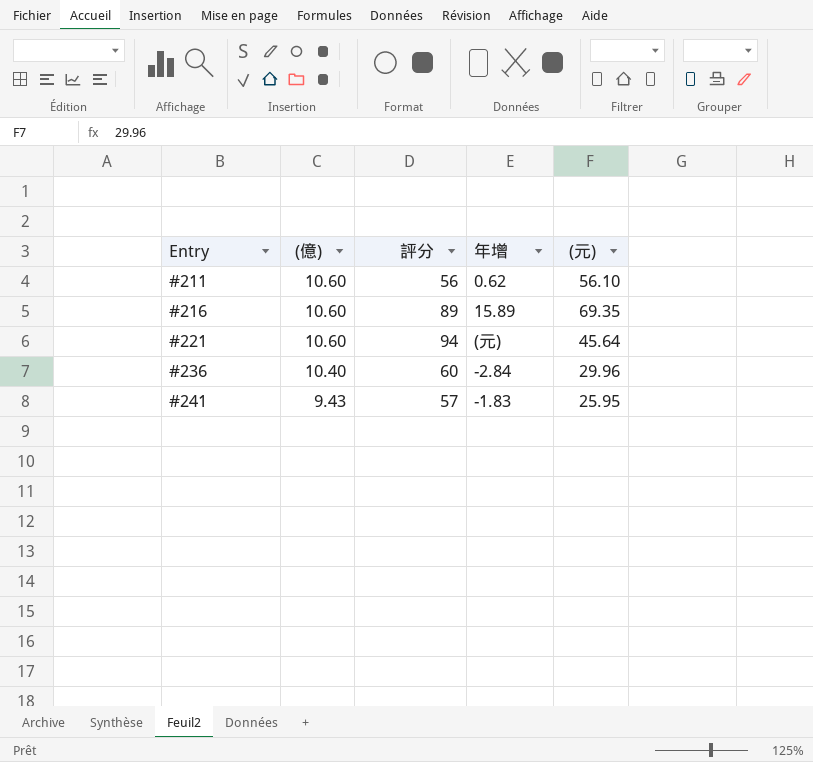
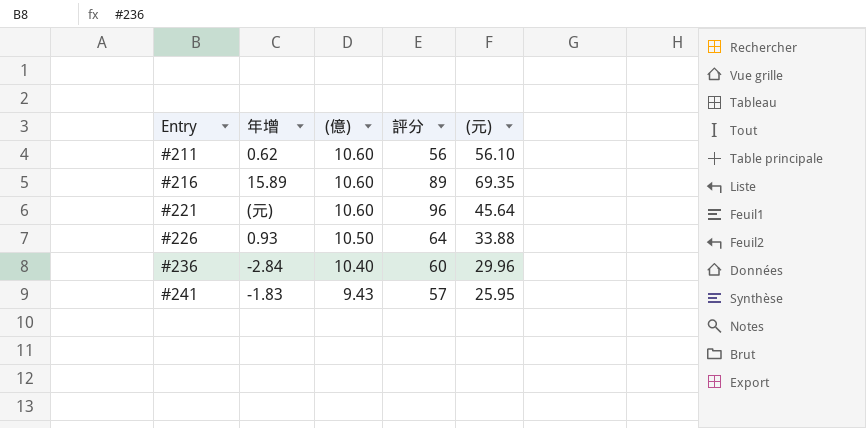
column 年增 | position: 4 -> 2
#221 | 評分: 94 -> 96
row #226: none -> 0.93 | 10.50 | 64 | 33.88

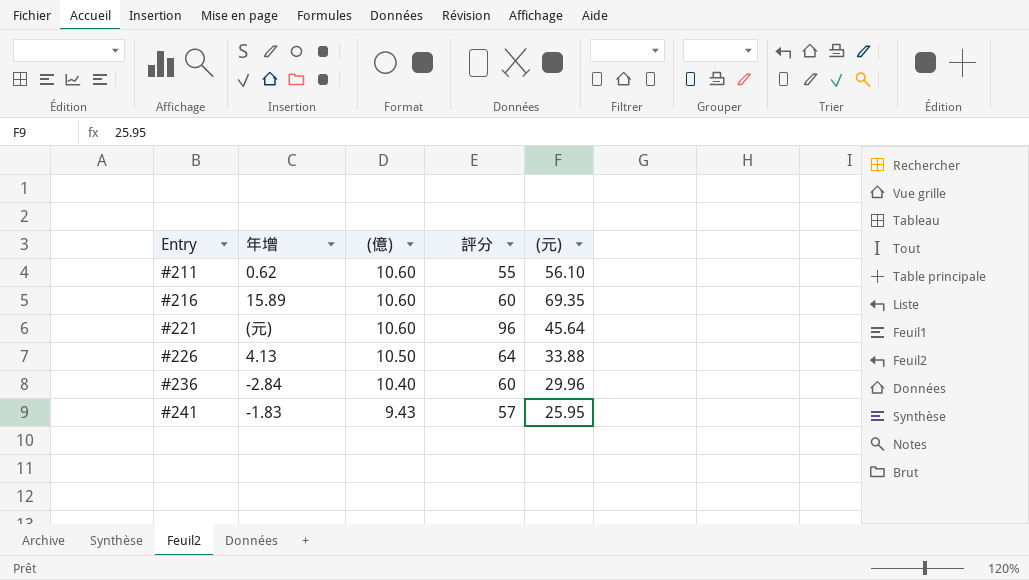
#211 | 評分: 56 -> 55
#216 | 評分: 89 -> 60
#226 | 年增: 0.93 -> 4.13

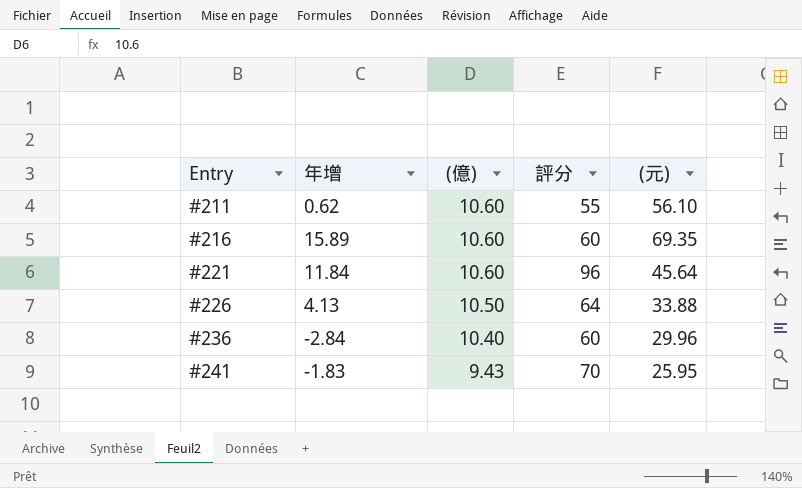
#221 | 年增: (元) -> 11.84
#241 | 評分: 57 -> 70

